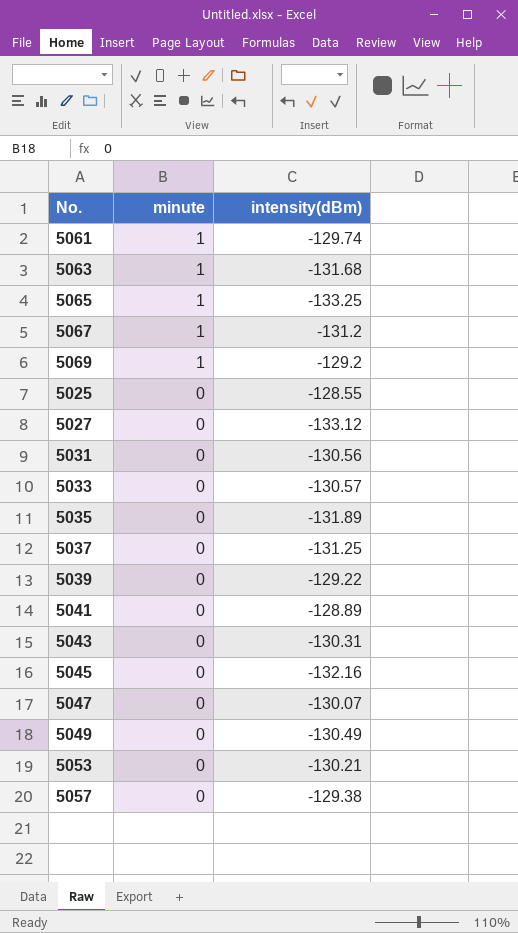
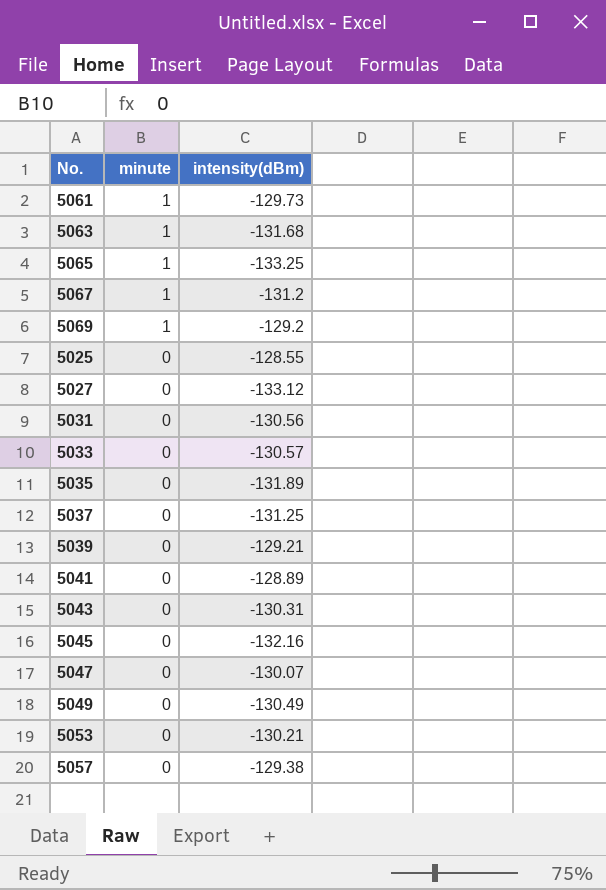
5061 | intensity(dBm): -129.74 -> -129.73
5039 | intensity(dBm): -129.22 -> -129.21

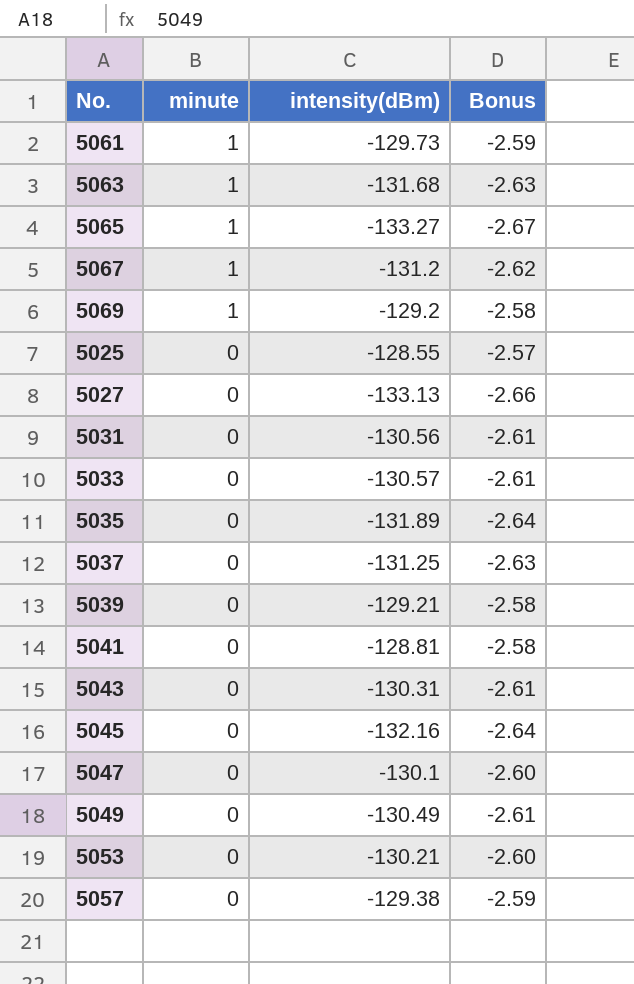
column Bonus | formula: none -> [intensity(dBm)] * 0.02
5065 | intensity(dBm): -133.25 -> -133.27
5027 | intensity(dBm): -133.12 -> -133.13
5041 | intensity(dBm): -128.89 -> -128.81
5047 | intensity(dBm): -130.07 -> -130.1

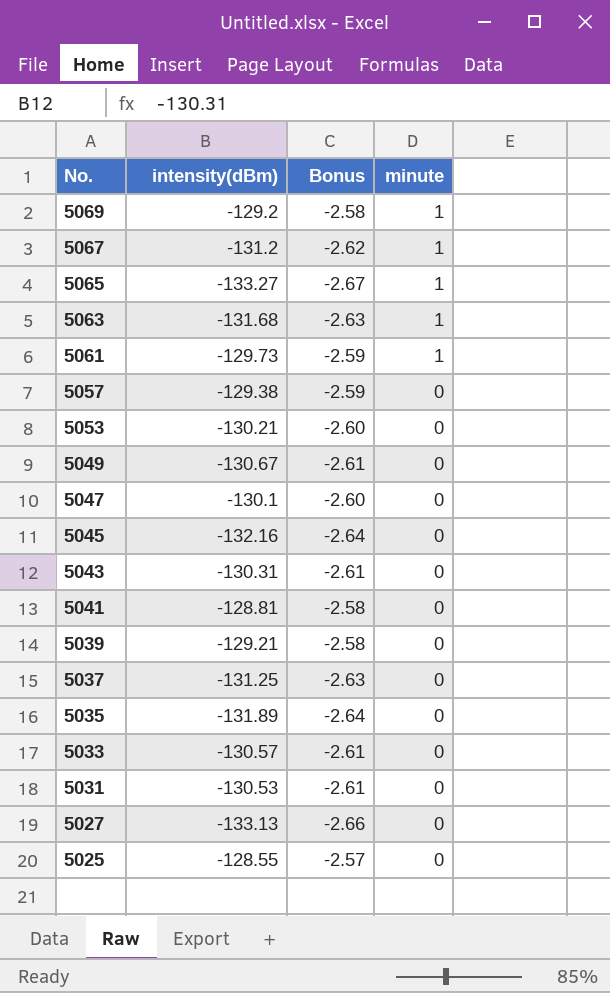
row order: minute descending -> No. descending
column minute | position: 2 -> 4
5049 | intensity(dBm): -130.49 -> -130.67
5031 | intensity(dBm): -130.56 -> -130.53

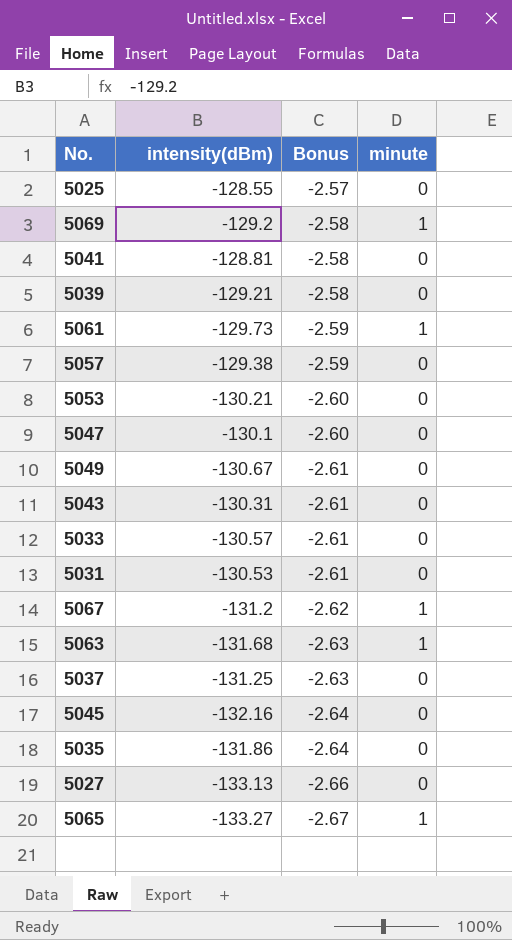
row order: No. descending -> Bonus descending
5035 | intensity(dBm): -131.89 -> -131.86

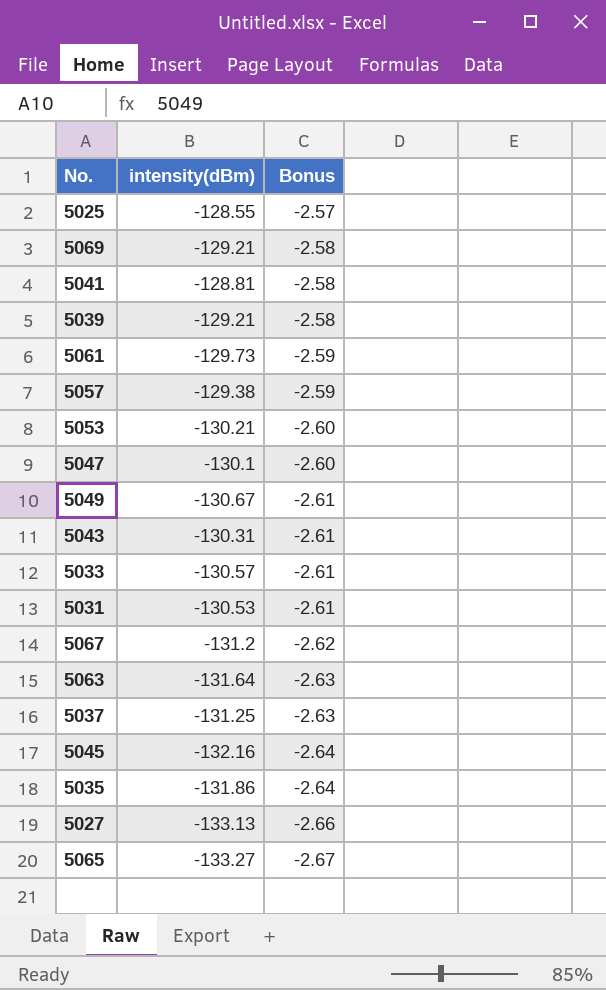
column minute | position: 4 -> none
5069 | intensity(dBm): -129.2 -> -129.21
5063 | intensity(dBm): -131.68 -> -131.64

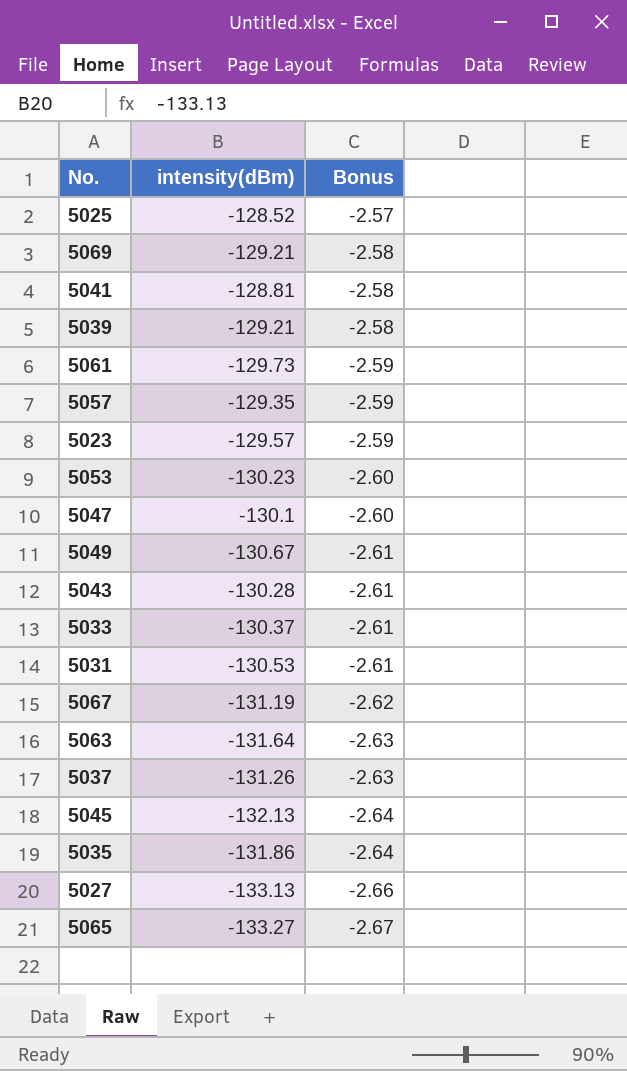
5025 | intensity(dBm): -128.55 -> -128.52
5057 | intensity(dBm): -129.38 -> -129.35
row 5023: none -> -129.57 | -2.59
5053 | intensity(dBm): -130.21 -> -130.23
5043 | intensity(dBm): -130.31 -> -130.28
5033 | intensity(dBm): -130.57 -> -130.37
5067 | intensity(dBm): -131.2 -> -131.19
5037 | intensity(dBm): -131.25 -> -131.26
5045 | intensity(dBm): -132.16 -> -132.13

